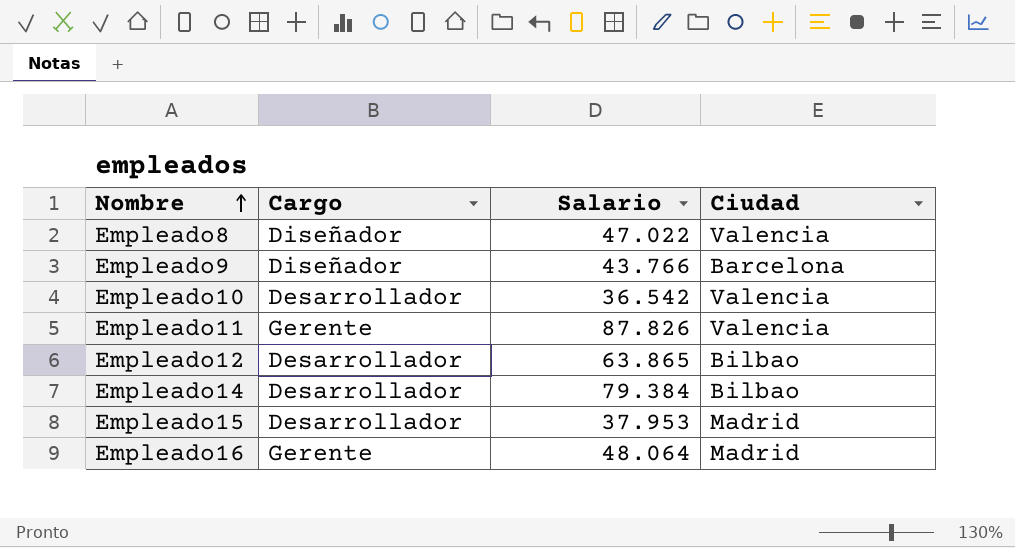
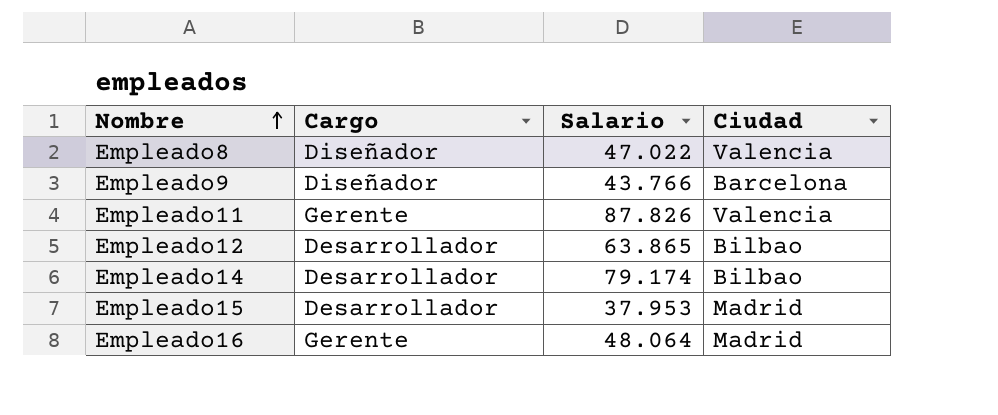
row Empleado10: Desarrollador | 36.542 | Valencia -> none
Empleado14 | Salario: 79.384 -> 79.174

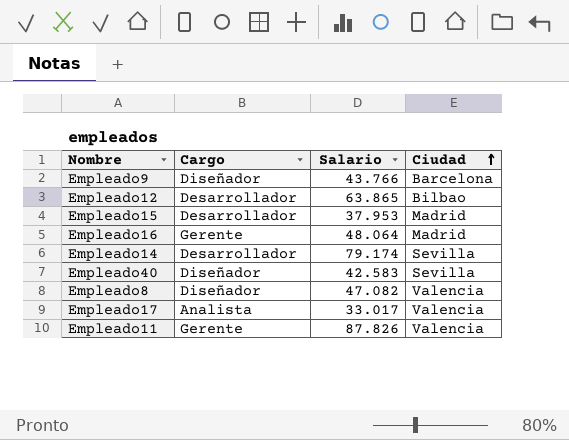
row order: Nombre ascending -> Ciudad ascending
Empleado14 | Ciudad: Bilbao -> Sevilla
row Empleado40: none -> Diseñador | 42.583 | Sevilla
Empleado8 | Salario: 47.022 -> 47.082
row Empleado17: none -> Analista | 33.017 | Valencia

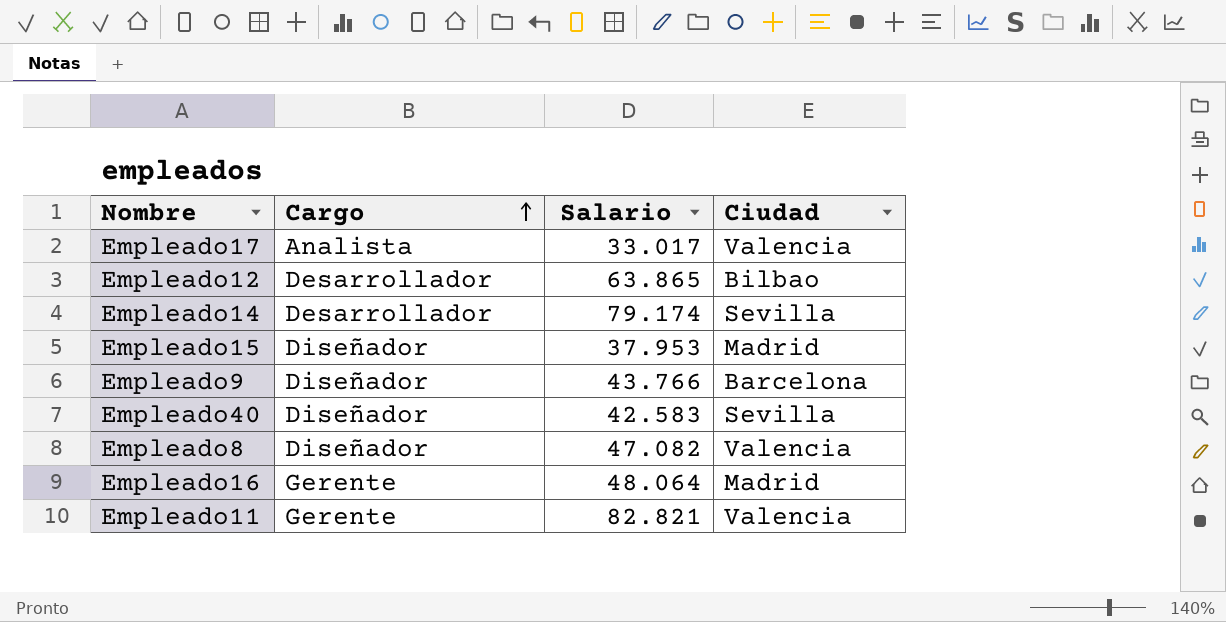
row order: Ciudad ascending -> Cargo ascending
Empleado15 | Cargo: Desarrollador -> Diseñador
Empleado11 | Salario: 87.826 -> 82.821

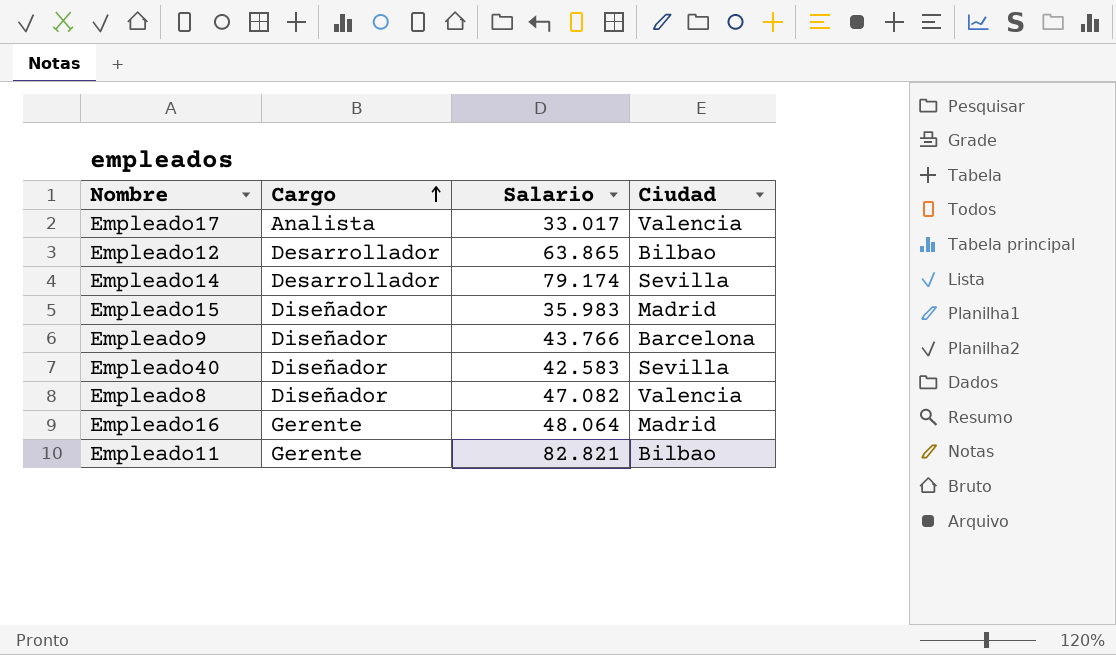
Empleado15 | Salario: 37.953 -> 35.983
Empleado11 | Ciudad: Valencia -> Bilbao

